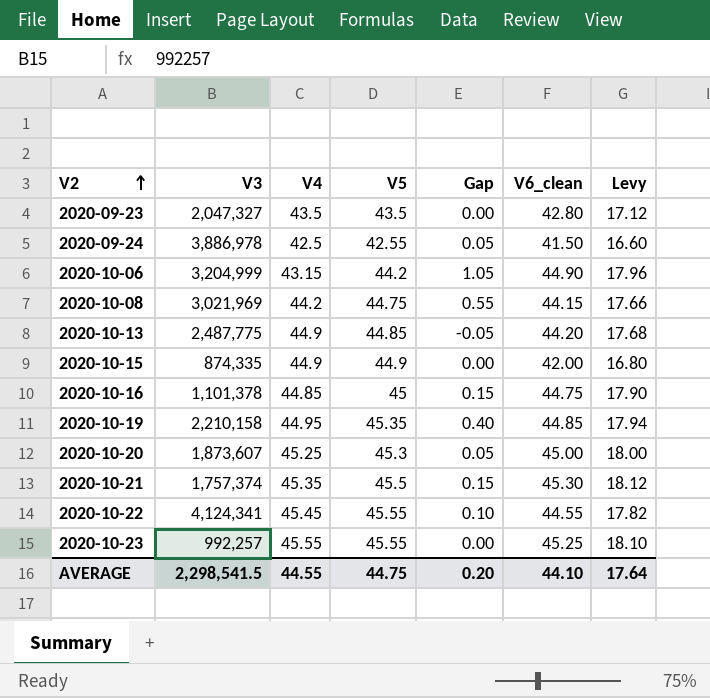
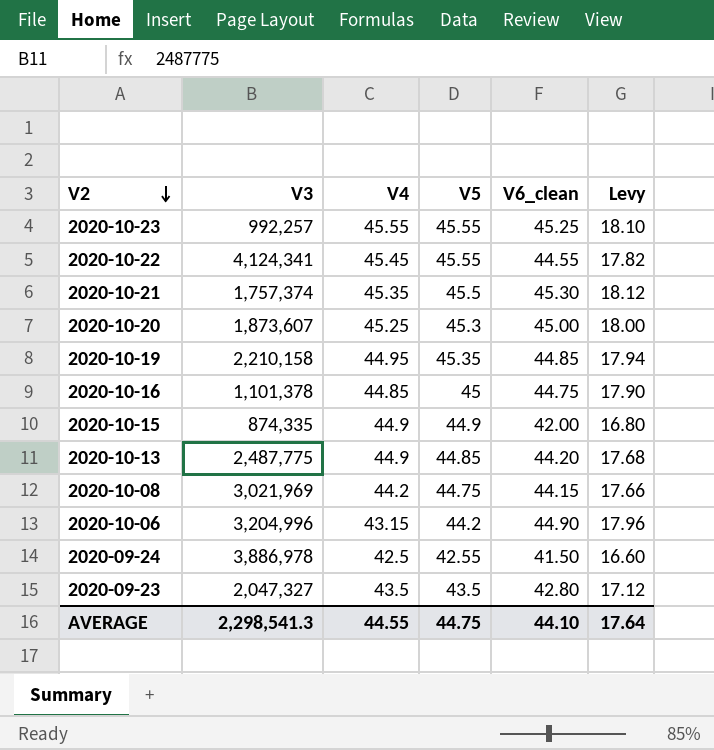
row order: V2 ascending -> V2 descending
column Gap | formula: [V5] - [V4] -> none
2020-10-06 | V3: 3,204,999 -> 3,204,996
AVERAGE | V3: 2,298,541.5 -> 2,298,541.3

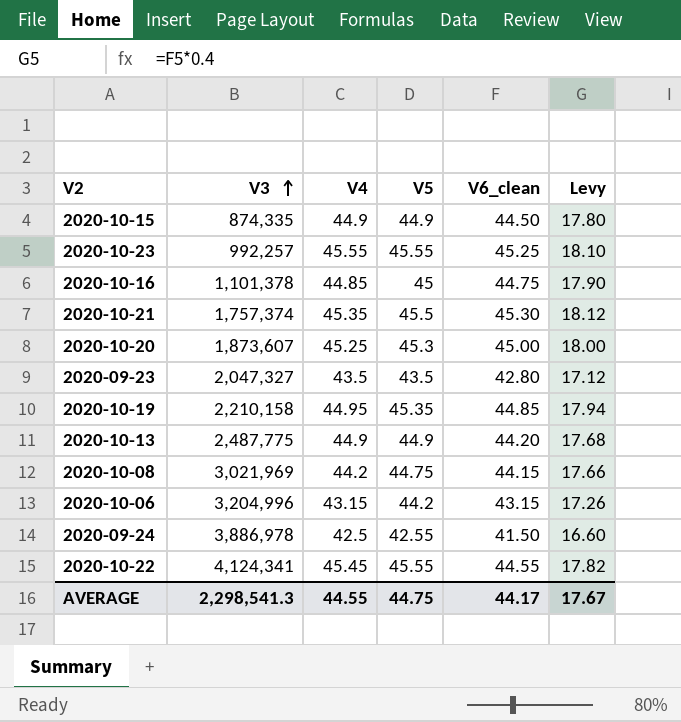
row order: V2 descending -> V3 ascending
2020-10-15 | V6_clean: 42.00 -> 44.50
2020-10-15 | Levy: 16.80 -> 17.80
2020-10-13 | V5: 44.85 -> 44.9
2020-10-06 | V6_clean: 44.90 -> 43.15
2020-10-06 | Levy: 17.96 -> 17.26
AVERAGE | V6_clean: 44.10 -> 44.17
AVERAGE | Levy: 17.64 -> 17.67

